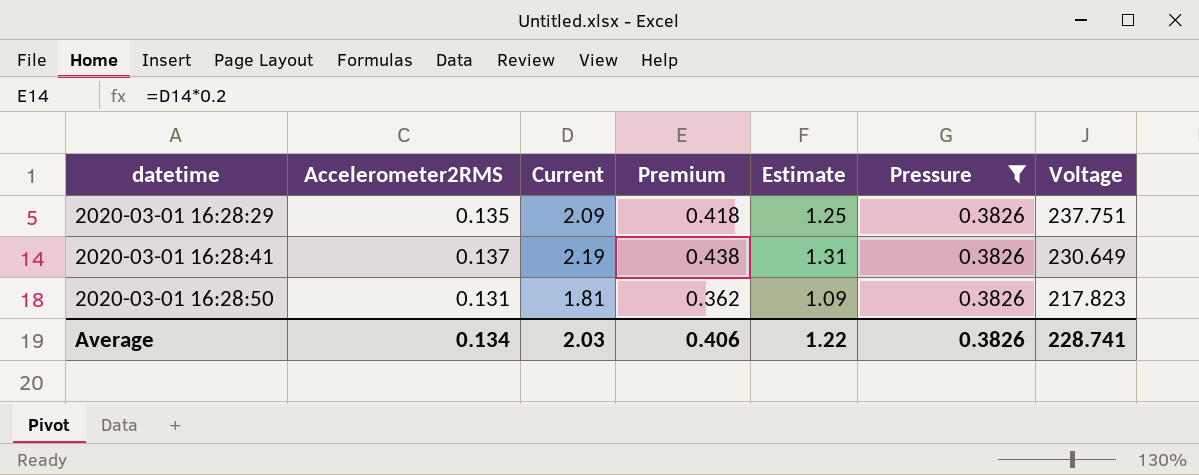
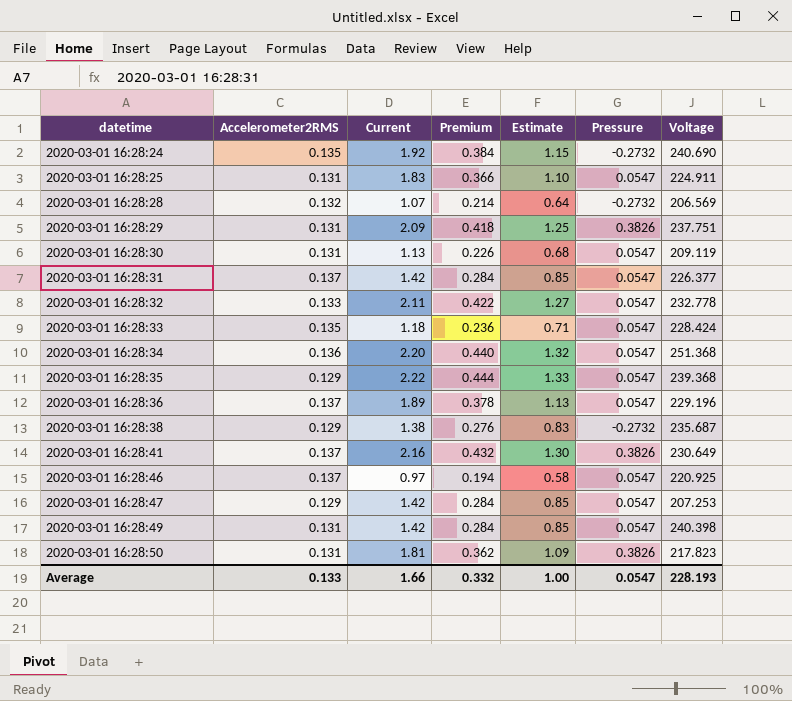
filter: Pressure = 0.3826 -> none
2020-03-01 16:28:29 | Accelerometer2RMS: 0.135 -> 0.131
2020-03-01 16:28:41 | Current: 2.19 -> 2.16
2020-03-01 16:28:41 | Premium: 0.438 -> 0.432
2020-03-01 16:28:41 | Estimate: 1.31 -> 1.30
Average | Accelerometer2RMS: 0.134 -> 0.133
Average | Current: 2.03 -> 1.66
Average | Premium: 0.406 -> 0.332
Average | Estimate: 1.22 -> 1.00
Average | Pressure: 0.3826 -> 0.0547
Average | Voltage: 228.741 -> 228.193

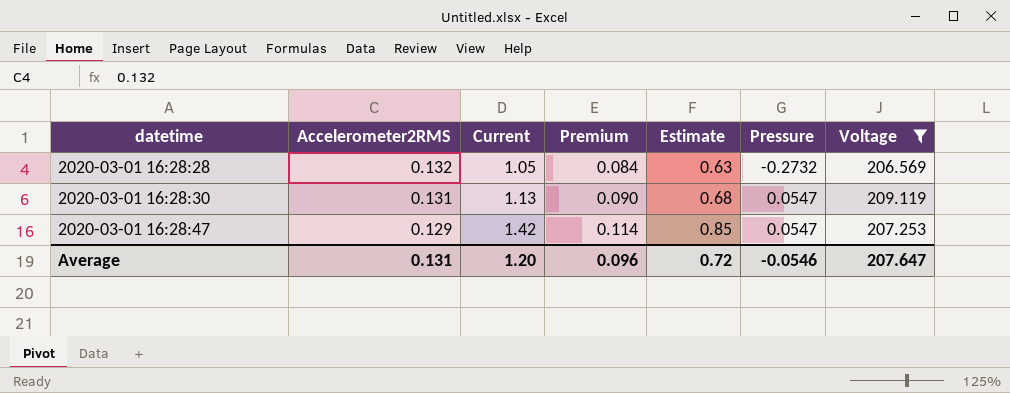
filter: none -> Voltage <= 209.119
column Premium | formula: [Current] * 0.2 -> [Current] * 0.08
2020-03-01 16:28:28 | Current: 1.07 -> 1.05
2020-03-01 16:28:28 | Estimate: 0.64 -> 0.63
Average | Accelerometer2RMS: 0.133 -> 0.131
Average | Current: 1.66 -> 1.20
Average | Premium: 0.332 -> 0.096
Average | Estimate: 1.00 -> 0.72
Average | Pressure: 0.0547 -> -0.0546
Average | Voltage: 228.193 -> 207.647

